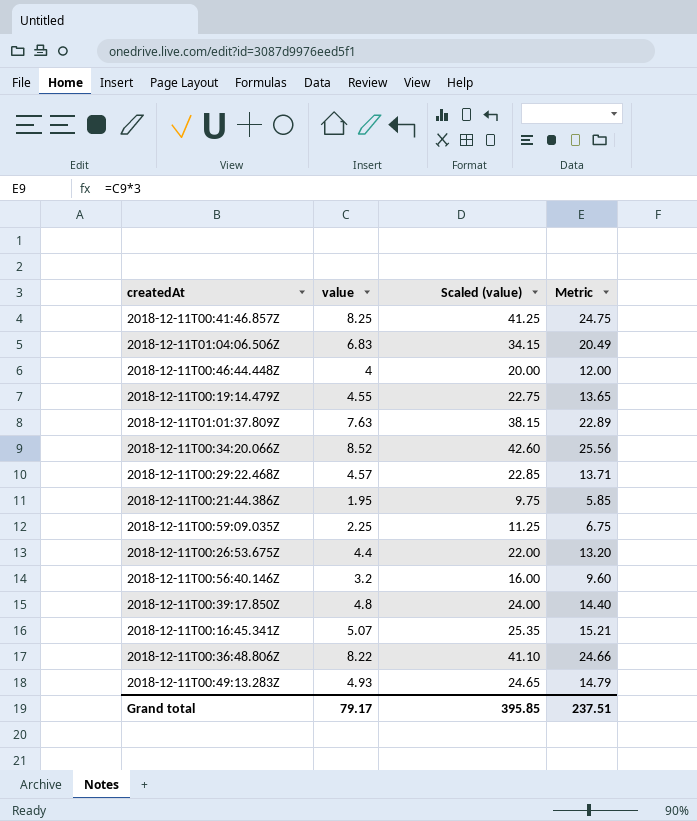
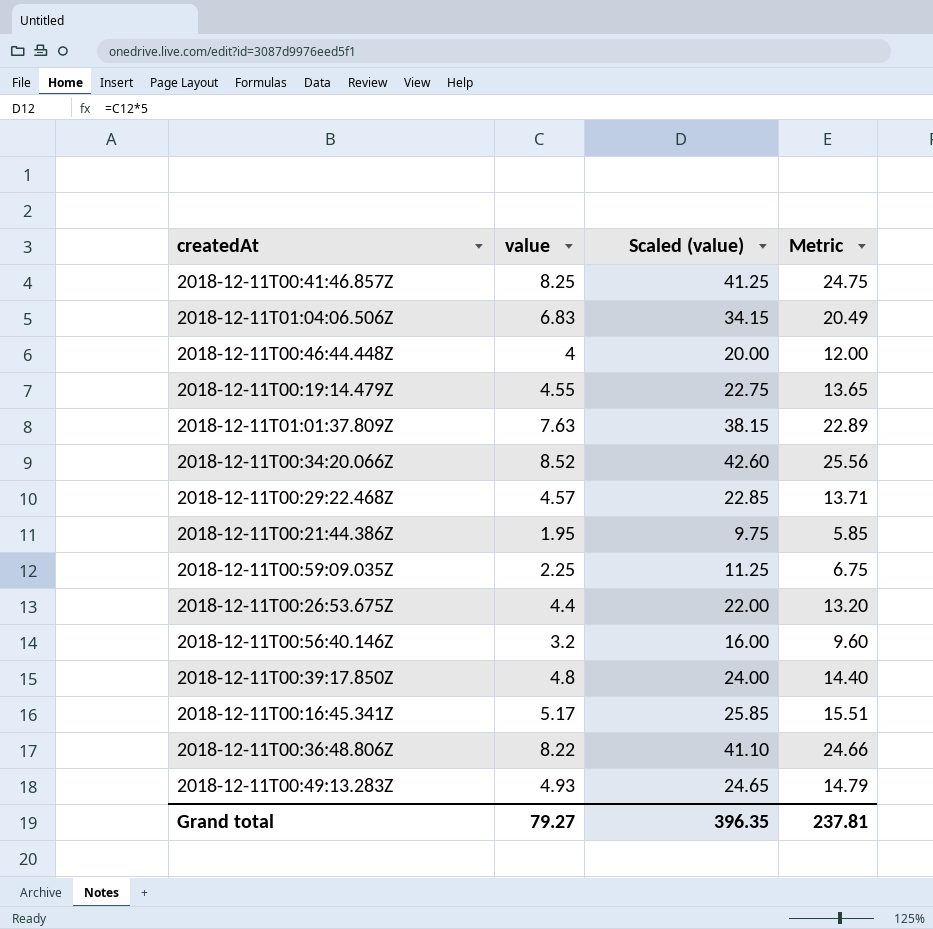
2018-12-11T00:16:45.341Z | value: 5.07 -> 5.17
2018-12-11T00:16:45.341Z | Scaled (value): 25.35 -> 25.85
2018-12-11T00:16:45.341Z | Metric: 15.21 -> 15.51
Grand total | value: 79.17 -> 79.27
Grand total | Scaled (value): 395.85 -> 396.35
Grand total | Metric: 237.51 -> 237.81

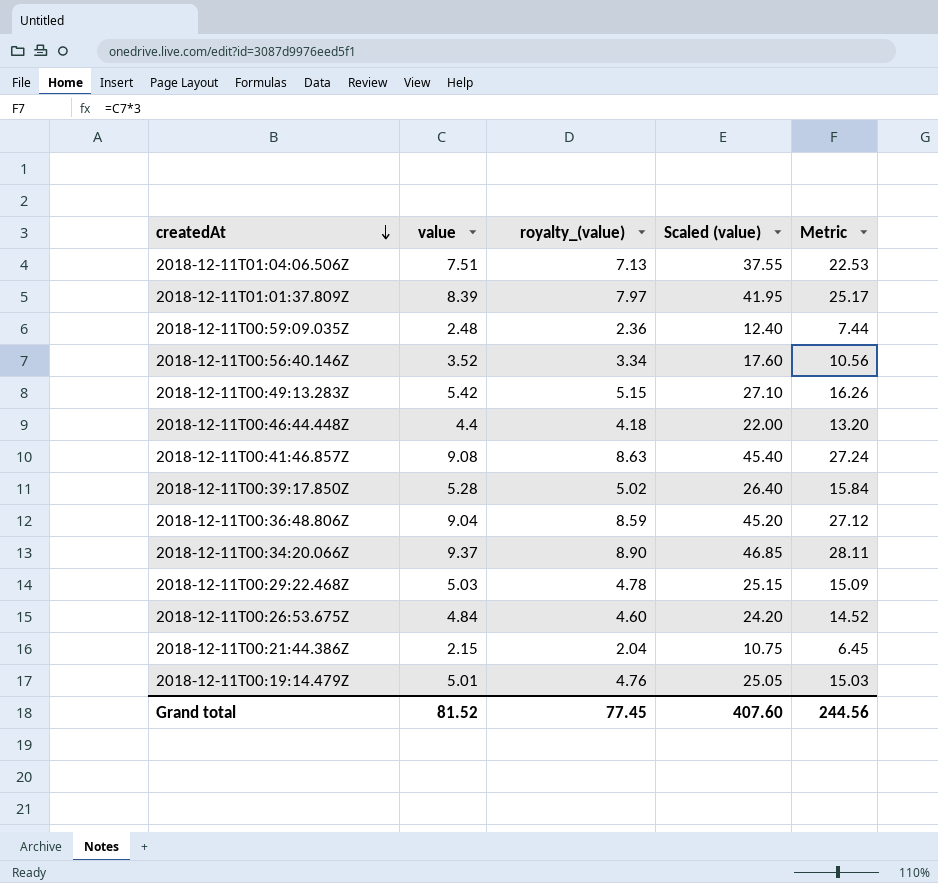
row order: none -> createdAt descending
column royalty_(value) | formula: none -> [value] * 0.95
row 2018-12-11T00:16:45.341Z: 5.17 | 25.85 | 15.51 -> none
2018-12-11T01:04:06.506Z | value: 6.83 -> 7.51
2018-12-11T01:04:06.506Z | Scaled (value): 34.15 -> 37.55
2018-12-11T01:04:06.506Z | Metric: 20.49 -> 22.53
2018-12-11T01:01:37.809Z | value: 7.63 -> 8.39
2018-12-11T01:01:37.809Z | Scaled (value): 38.15 -> 41.95
2018-12-11T01:01:37.809Z | Metric: 22.89 -> 25.17
2018-12-11T00:59:09.035Z | value: 2.25 -> 2.48
2018-12-11T00:59:09.035Z | Scaled (value): 11.25 -> 12.40
2018-12-11T00:59:09.035Z | Metric: 6.75 -> 7.44
2018-12-11T00:56:40.146Z | value: 3.2 -> 3.52
2018-12-11T00:56:40.146Z | Scaled (value): 16.00 -> 17.60
2018-12-11T00:56:40.146Z | Metric: 9.60 -> 10.56
2018-12-11T00:49:13.283Z | value: 4.93 -> 5.42
2018-12-11T00:49:13.283Z | Scaled (value): 24.65 -> 27.10
2018-12-11T00:49:13.283Z | Metric: 14.79 -> 16.26
2018-12-11T00:46:44.448Z | value: 4 -> 4.4
2018-12-11T00:46:44.448Z | Scaled (value): 20.00 -> 22.00
2018-12-11T00:46:44.448Z | Metric: 12.00 -> 13.20
2018-12-11T00:41:46.857Z | value: 8.25 -> 9.08
2018-12-11T00:41:46.857Z | Scaled (value): 41.25 -> 45.40
2018-12-11T00:41:46.857Z | Metric: 24.75 -> 27.24
2018-12-11T00:39:17.850Z | value: 4.8 -> 5.28
2018-12-11T00:39:17.850Z | Scaled (value): 24.00 -> 26.40
2018-12-11T00:39:17.850Z | Metric: 14.40 -> 15.84
2018-12-11T00:36:48.806Z | value: 8.22 -> 9.04
2018-12-11T00:36:48.806Z | Scaled (value): 41.10 -> 45.20
2018-12-11T00:36:48.806Z | Metric: 24.66 -> 27.12
2018-12-11T00:34:20.066Z | value: 8.52 -> 9.37
2018-12-11T00:34:20.066Z | Scaled (value): 42.60 -> 46.85
2018-12-11T00:34:20.066Z | Metric: 25.56 -> 28.11
2018-12-11T00:29:22.468Z | value: 4.57 -> 5.03
2018-12-11T00:29:22.468Z | Scaled (value): 22.85 -> 25.15
2018-12-11T00:29:22.468Z | Metric: 13.71 -> 15.09
2018-12-11T00:26:53.675Z | value: 4.4 -> 4.84
2018-12-11T00:26:53.675Z | Scaled (value): 22.00 -> 24.20
2018-12-11T00:26:53.675Z | Metric: 13.20 -> 14.52
2018-12-11T00:21:44.386Z | value: 1.95 -> 2.15
2018-12-11T00:21:44.386Z | Scaled (value): 9.75 -> 10.75
2018-12-11T00:21:44.386Z | Metric: 5.85 -> 6.45
2018-12-11T00:19:14.479Z | value: 4.55 -> 5.01
2018-12-11T00:19:14.479Z | Scaled (value): 22.75 -> 25.05
2018-12-11T00:19:14.479Z | Metric: 13.65 -> 15.03
Grand total | value: 79.27 -> 81.52
Grand total | Scaled (value): 396.35 -> 407.60
Grand total | Metric: 237.81 -> 244.56

